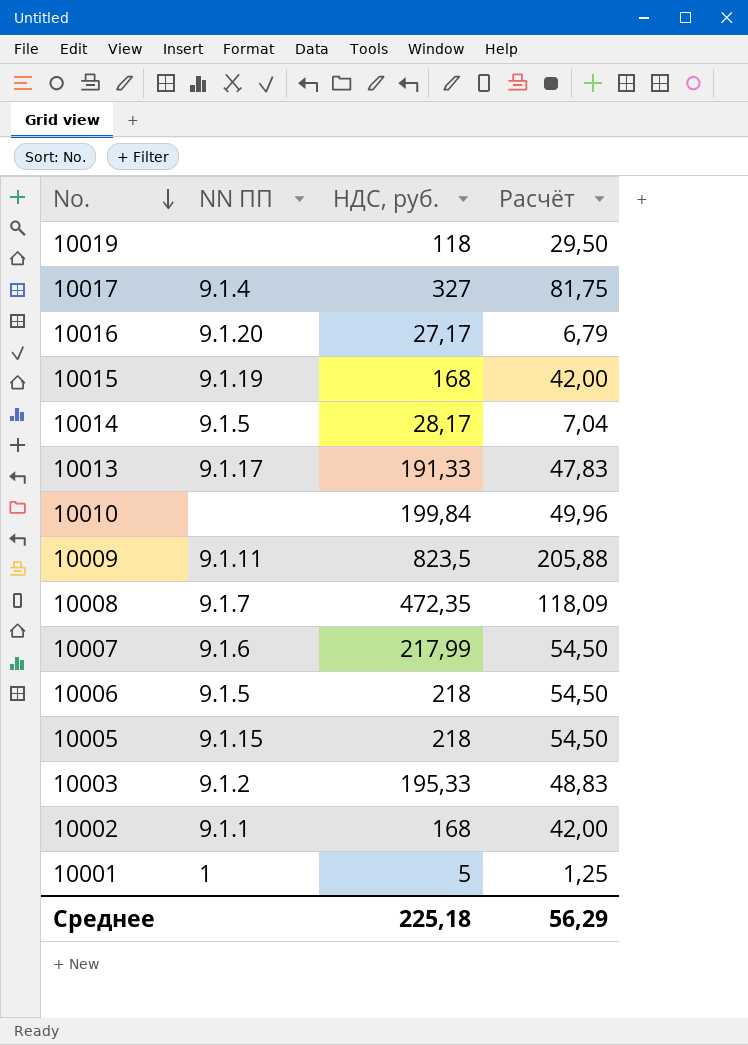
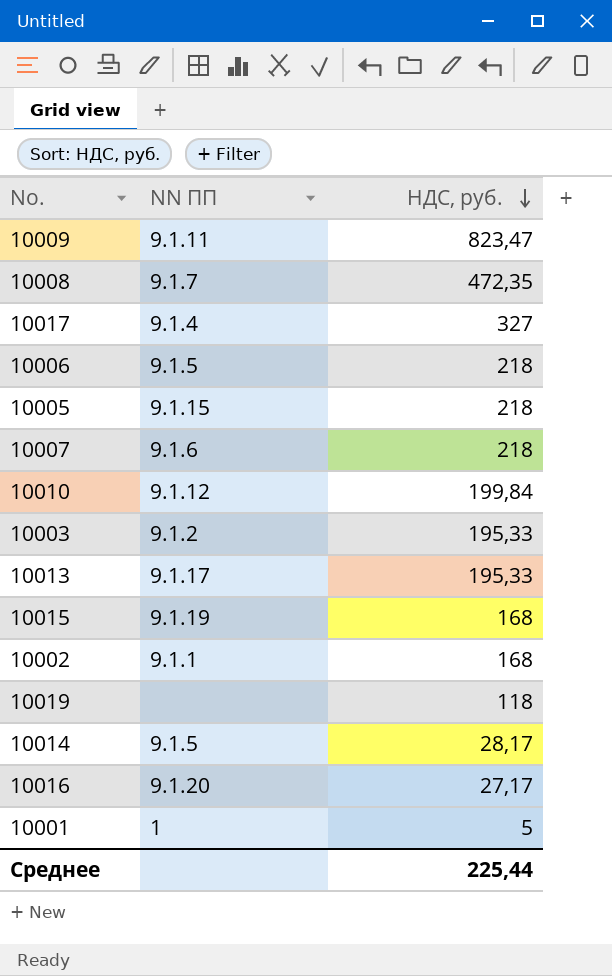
row order: No. descending -> НДС, руб. descending
column Расчёт | formula: [НДС, руб.] * 0,25 -> none
10009 | НДС, руб.: 823,5 -> 823,47
10007 | НДС, руб.: 217,99 -> 218
10010 | NN ПП: none -> 9.1.12
10013 | НДС, руб.: 191,33 -> 195,33
Среднее | НДС, руб.: 225,18 -> 225,44

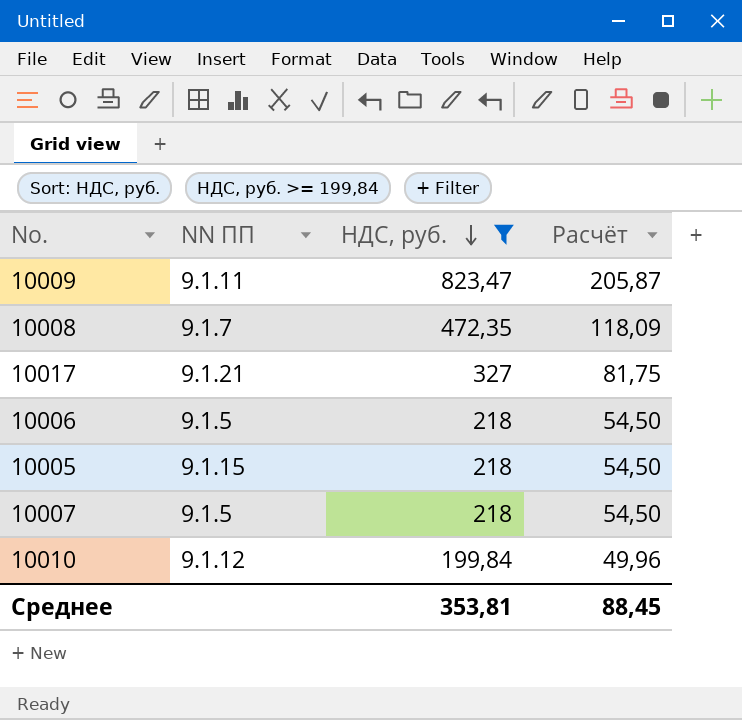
filter: none -> НДС, руб. >= 199,84
column Расчёт | formula: none -> [НДС, руб.] * 0,25
10017 | NN ПП: 9.1.4 -> 9.1.21
10007 | NN ПП: 9.1.6 -> 9.1.5
Среднее | НДС, руб.: 225,44 -> 353,81

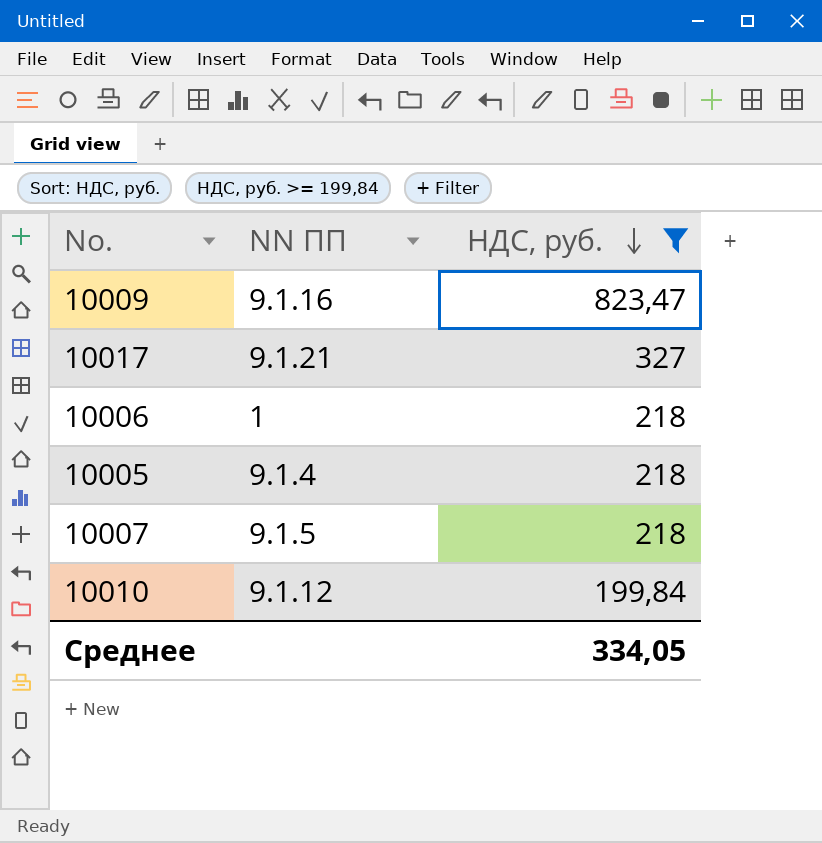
column Расчёт | formula: [НДС, руб.] * 0,25 -> none
row 10008: 9.1.7 | 472,35 | 118,09 -> none
10009 | NN ПП: 9.1.11 -> 9.1.16
10006 | NN ПП: 9.1.5 -> 1
10005 | NN ПП: 9.1.15 -> 9.1.4
Среднее | НДС, руб.: 353,81 -> 334,05

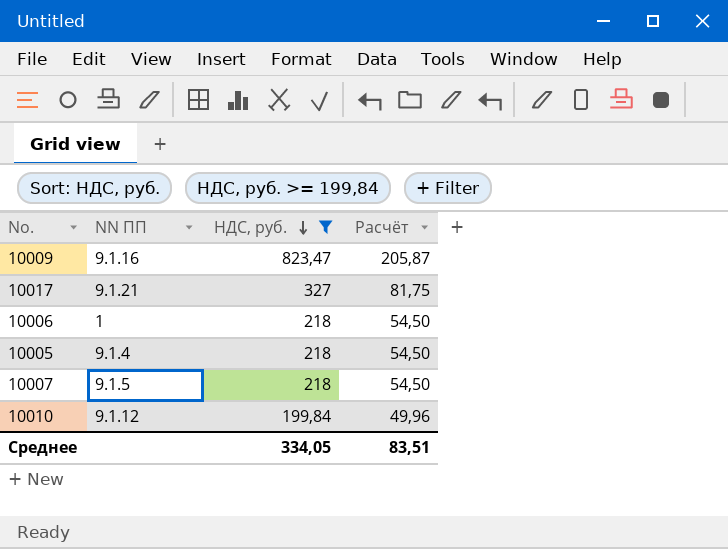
column Расчёт | formula: none -> [НДС, руб.] * 0,25

